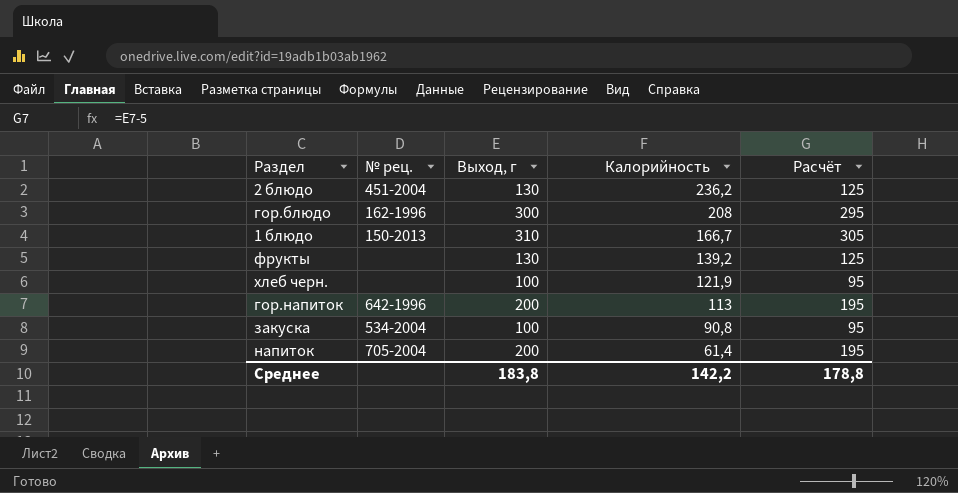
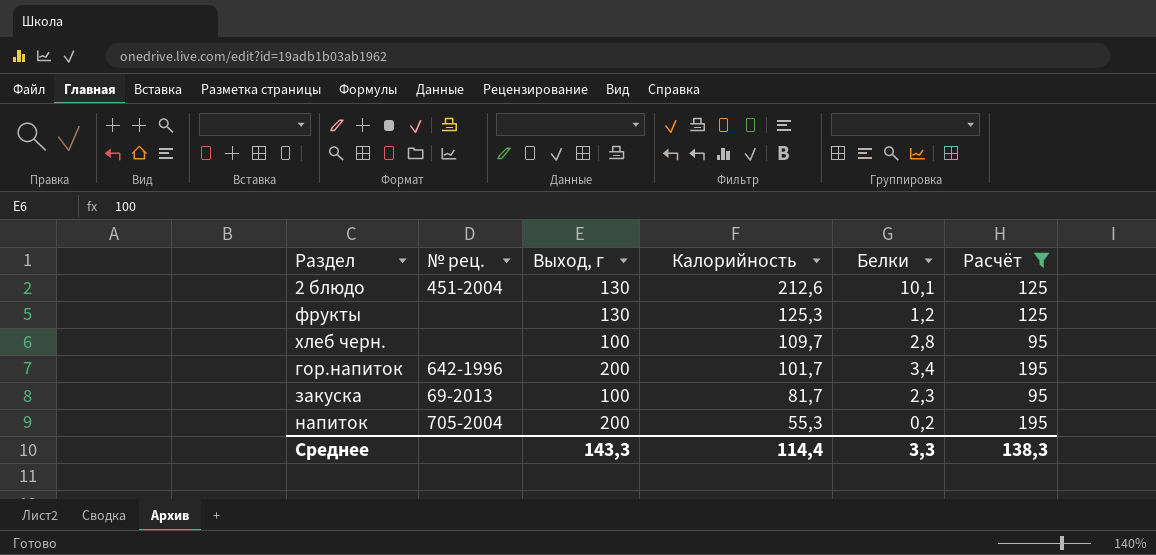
filter: none -> Расчёт <= 195
column Белки | position: none -> 5
2 блюдо | Калорийность: 236,2 -> 212,6
фрукты | Калорийность: 139,2 -> 125,3
хлеб черн. | Калорийность: 121,9 -> 109,7
гор.напиток | Калорийность: 113 -> 101,7
закуска | № рец.: 534-2004 -> 69-2013
закуска | Калорийность: 90,8 -> 81,7
напиток | Калорийность: 61,4 -> 55,3
Среднее | Выход, г: 183,8 -> 143,3
Среднее | Калорийность: 142,2 -> 114,4
Среднее | Расчёт: 178,8 -> 138,3

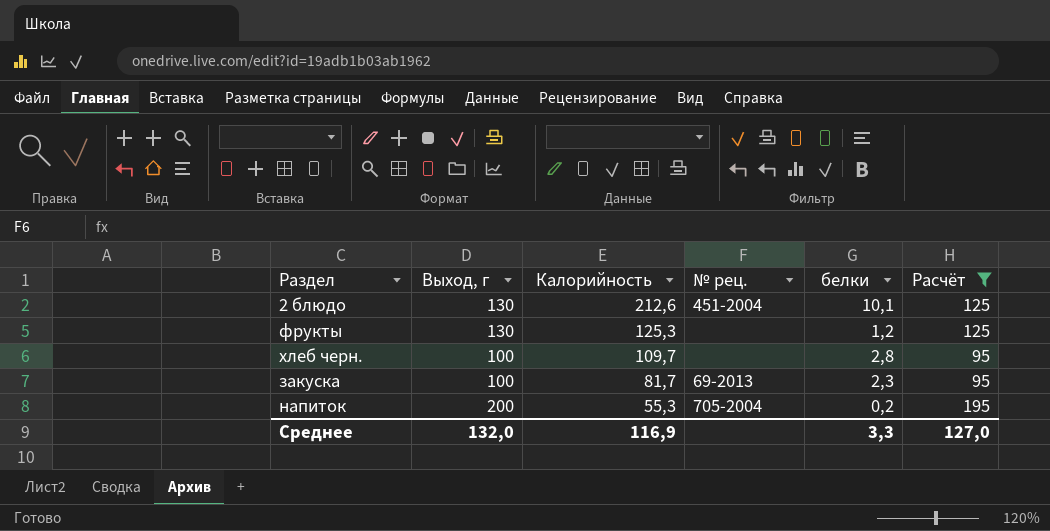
column № рец. | position: 2 -> 4
column name: Белки -> белки
row гор.напиток: 642-1996 | 200 | 101,7 | 3,4 | 195 -> none
Среднее | Выход, г: 143,3 -> 132,0
Среднее | Калорийность: 114,4 -> 116,9
Среднее | Расчёт: 138,3 -> 127,0

